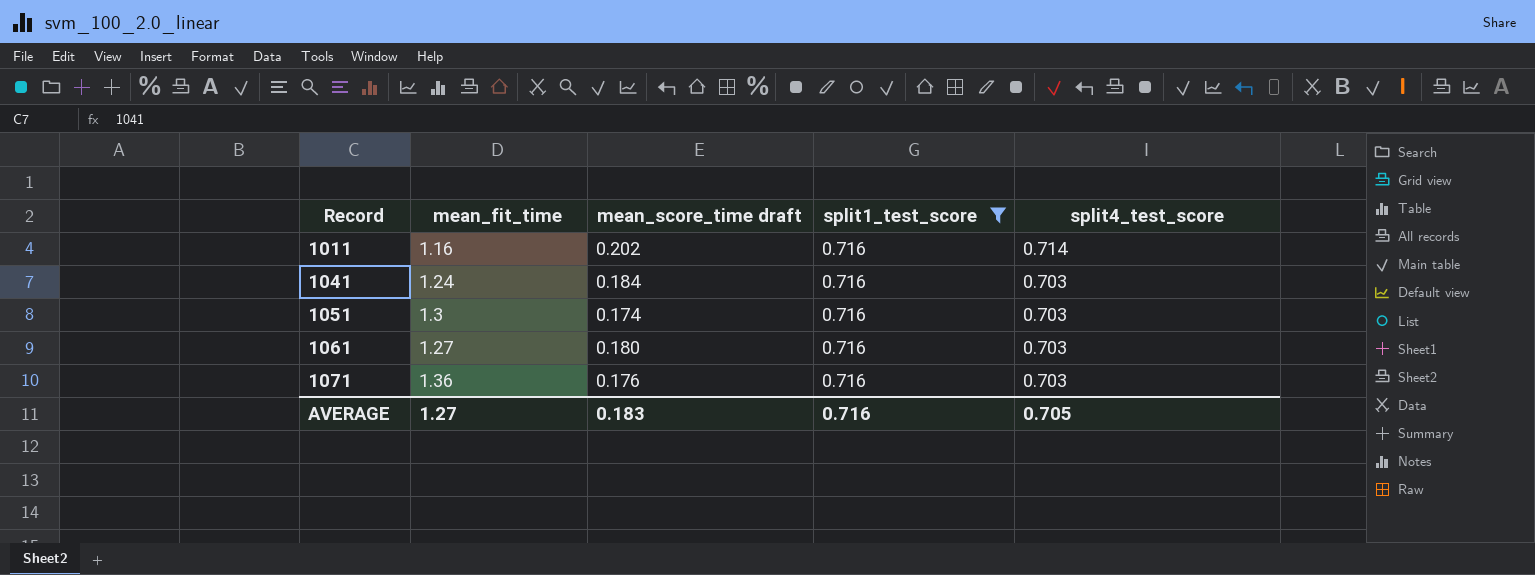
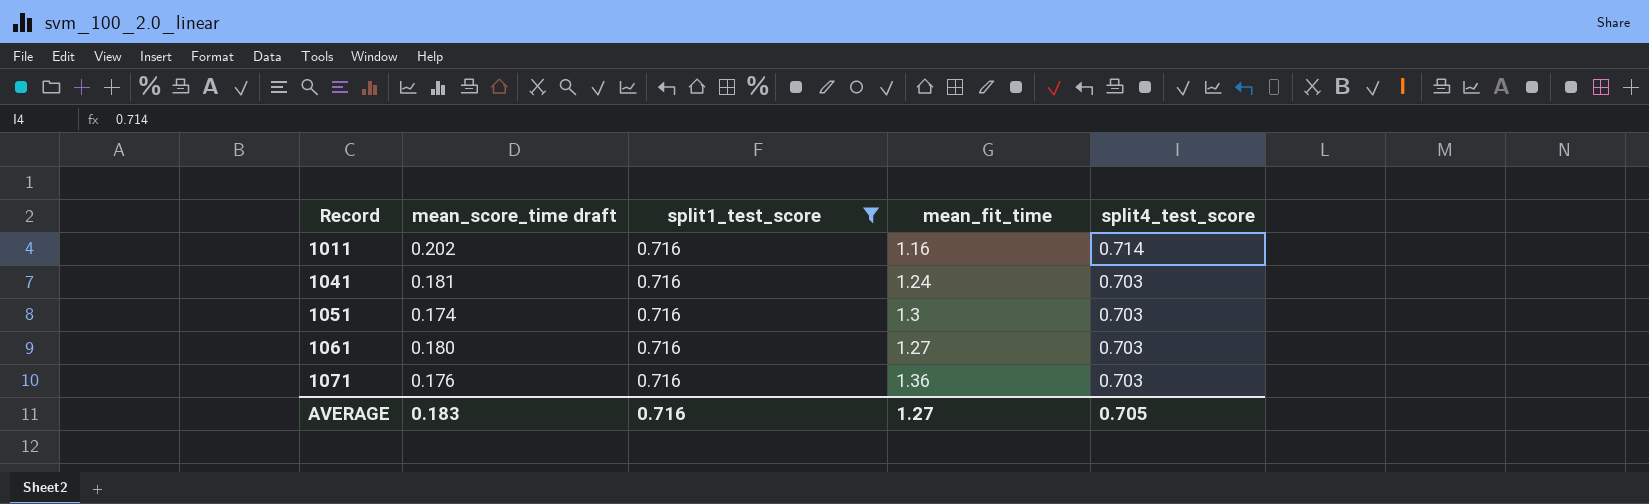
column mean_fit_time | position: 2 -> 4
1041 | mean_score_time draft: 0.184 -> 0.181

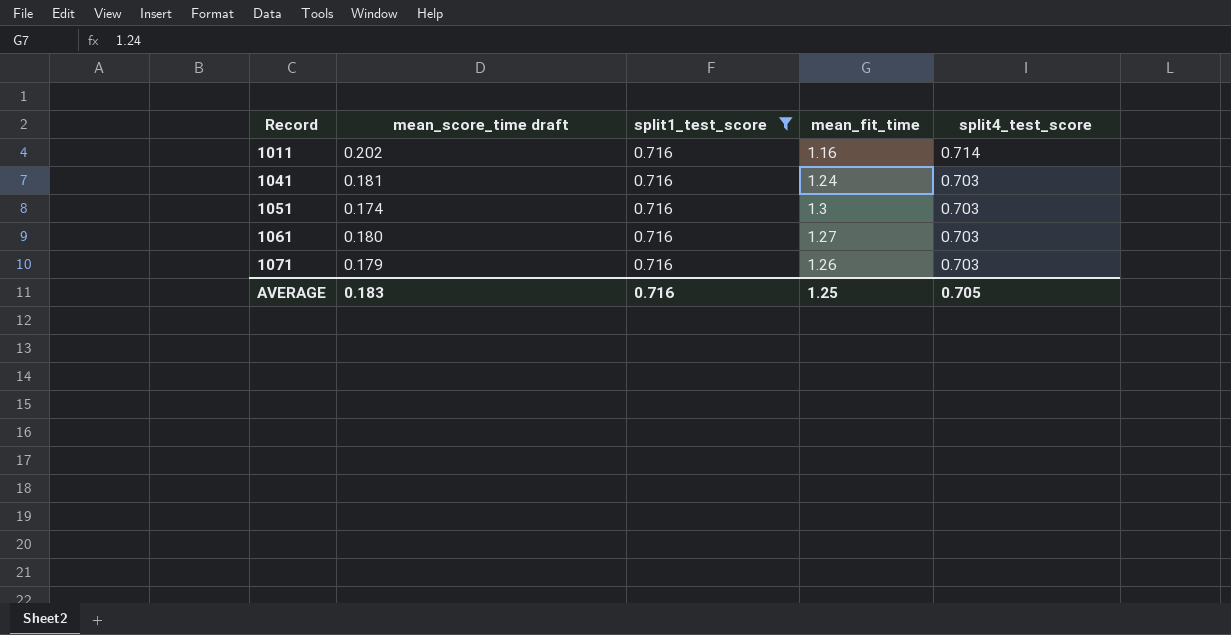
1071 | mean_score_time draft: 0.176 -> 0.179
1071 | mean_fit_time: 1.36 -> 1.26
AVERAGE | mean_fit_time: 1.27 -> 1.25

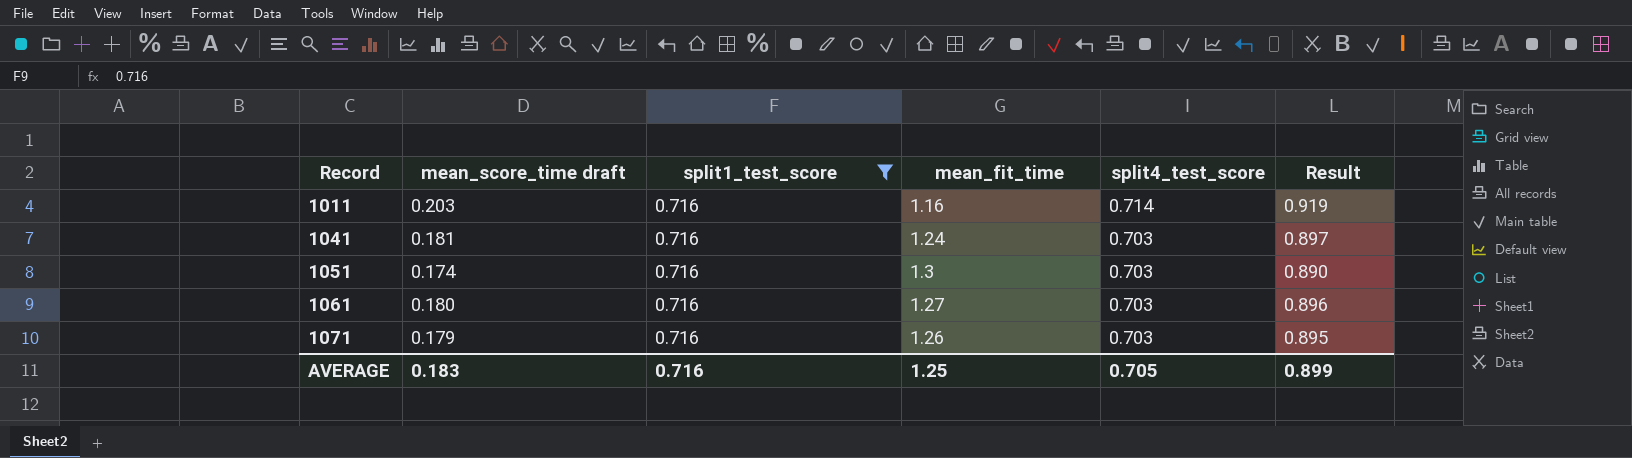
column Result | formula: none -> [mean_score_time draft] + [split1_test_score]
1011 | mean_score_time draft: 0.202 -> 0.203

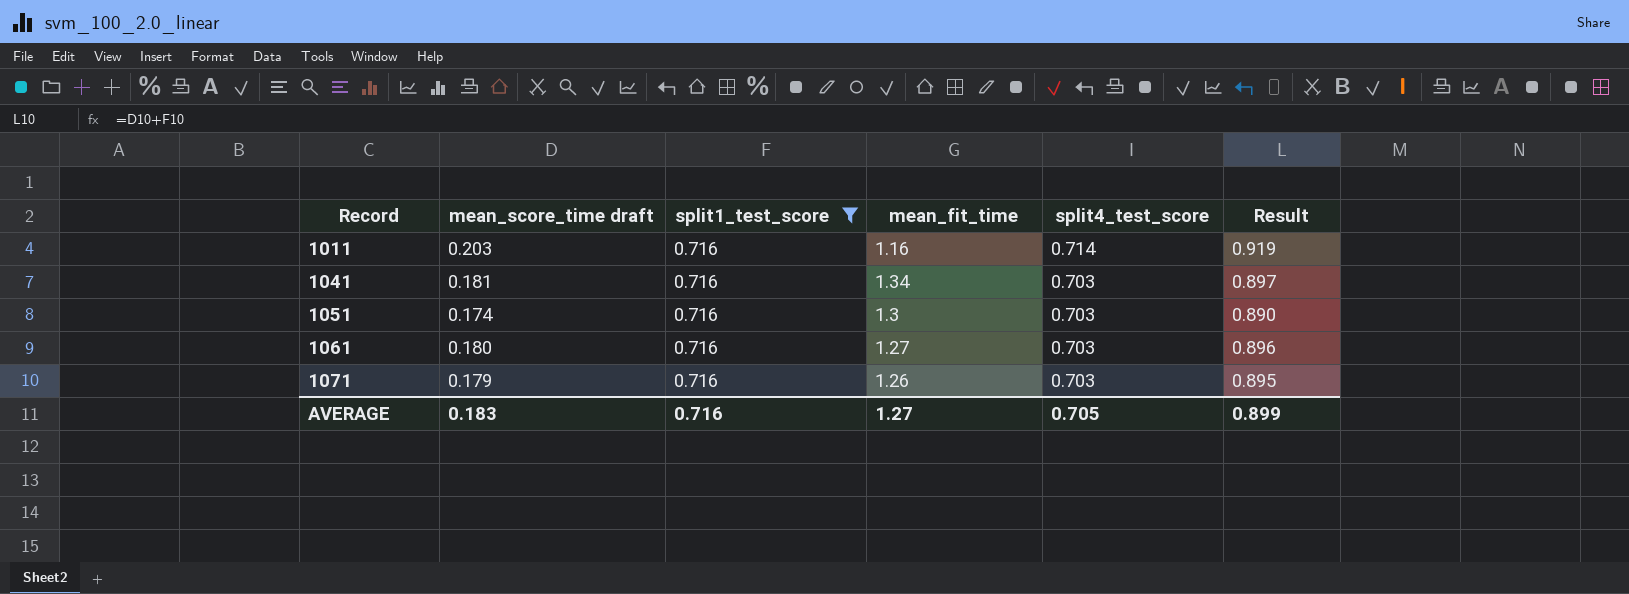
1041 | mean_fit_time: 1.24 -> 1.34
AVERAGE | mean_fit_time: 1.25 -> 1.27

